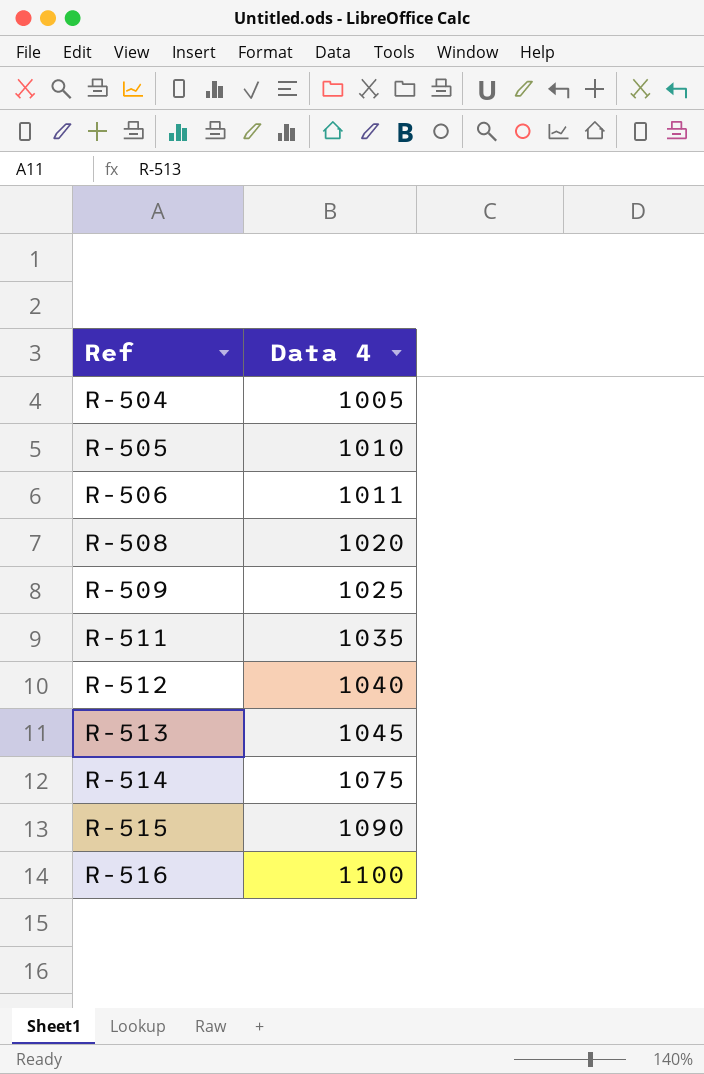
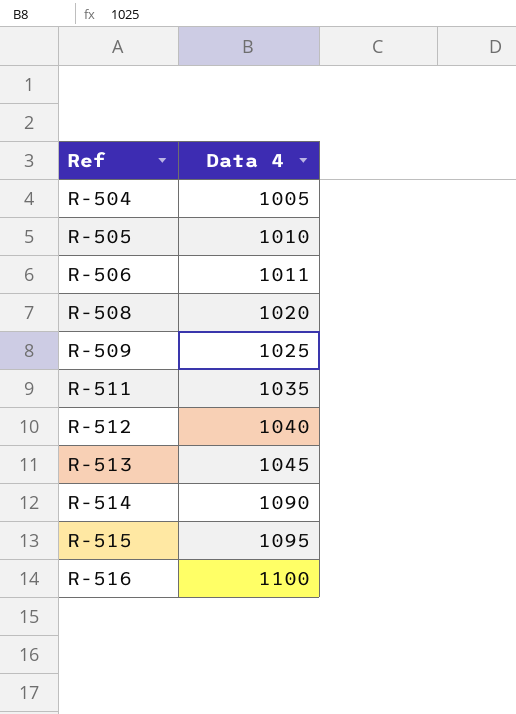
R-514 | Data 4: 1075 -> 1090
R-515 | Data 4: 1090 -> 1095

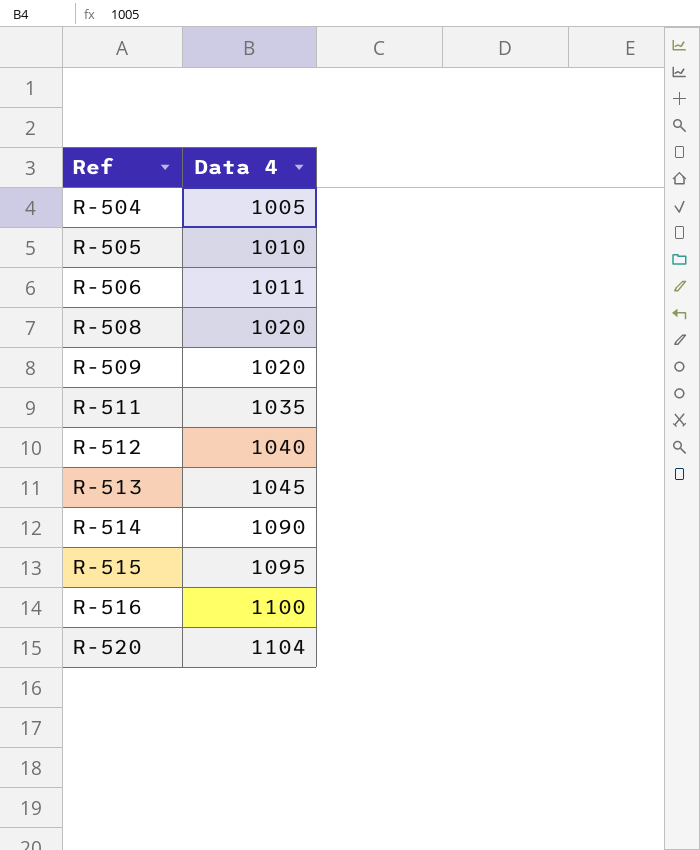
R-509 | Data 4: 1025 -> 1020
row R-520: none -> 1104

